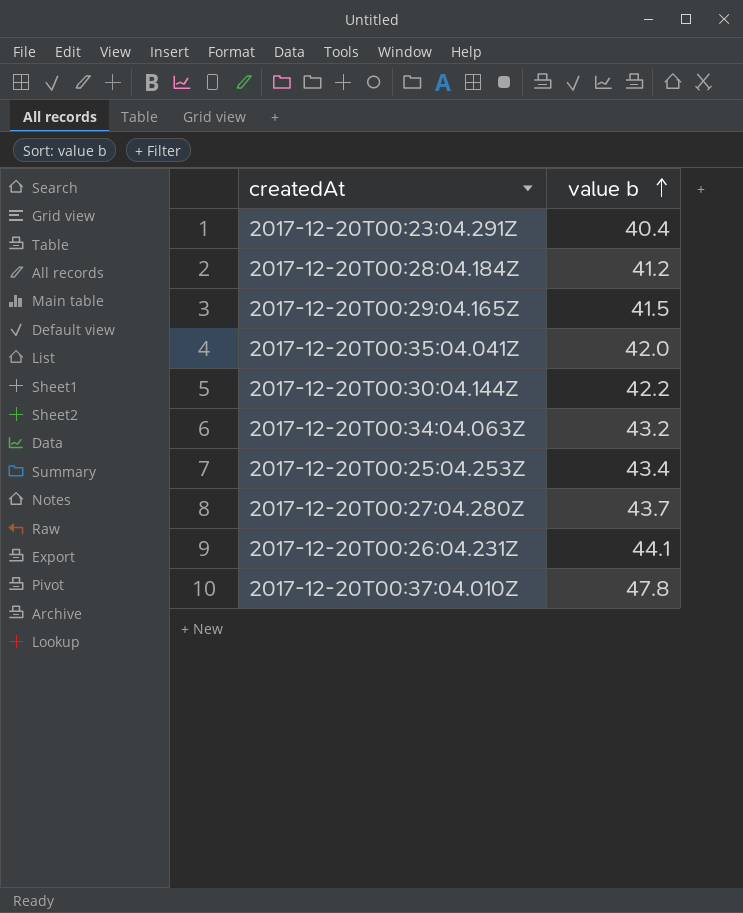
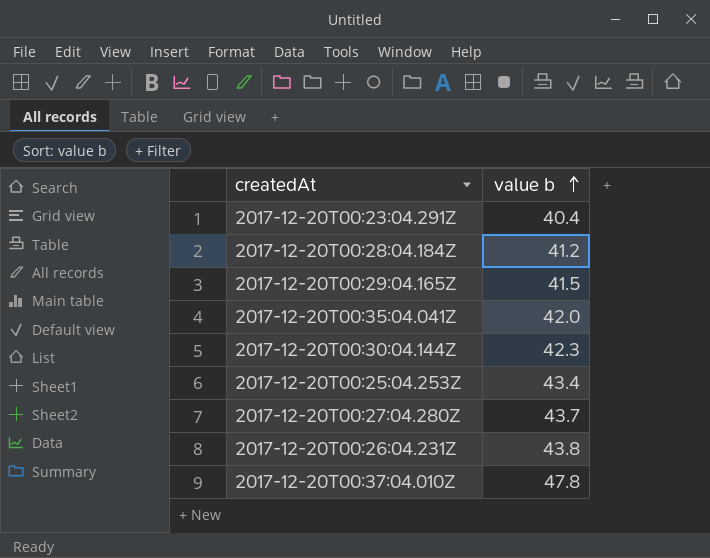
row 2017-12-20T00:34:04.063Z: 43.2 -> none
2017-12-20T00:30:04.144Z | value b: 42.2 -> 42.3
2017-12-20T00:26:04.231Z | value b: 44.1 -> 43.8

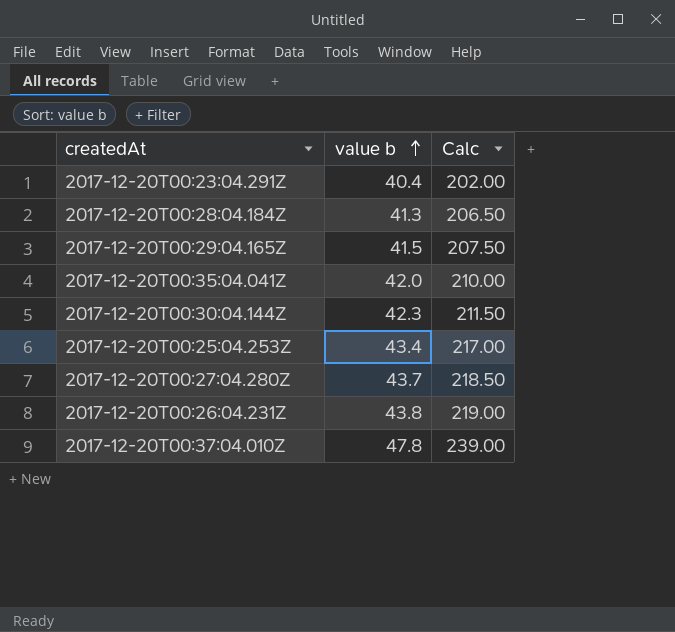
column Calc | formula: none -> [value b] * 5
2017-12-20T00:28:04.184Z | value b: 41.2 -> 41.3

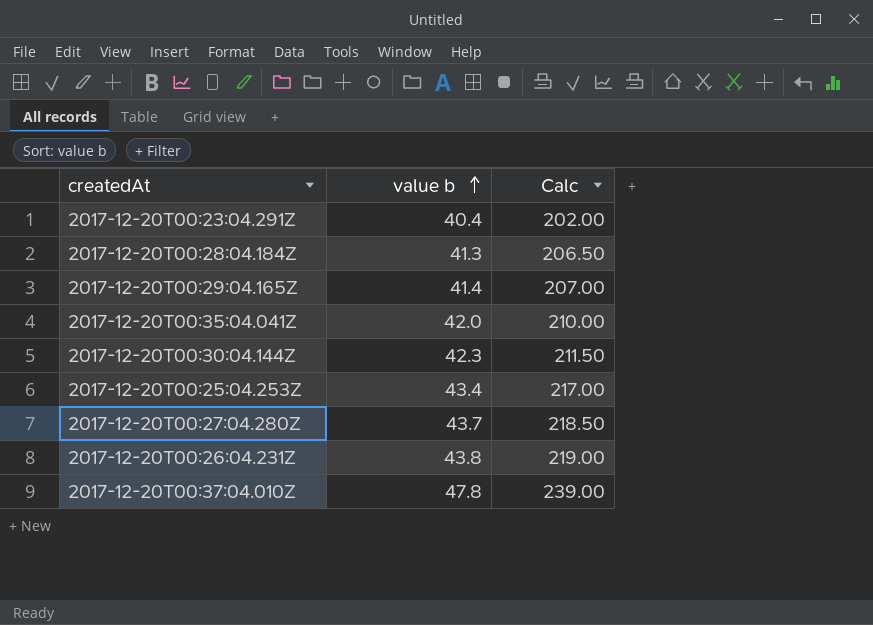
2017-12-20T00:29:04.165Z | value b: 41.5 -> 41.4
2017-12-20T00:29:04.165Z | Calc: 207.50 -> 207.00

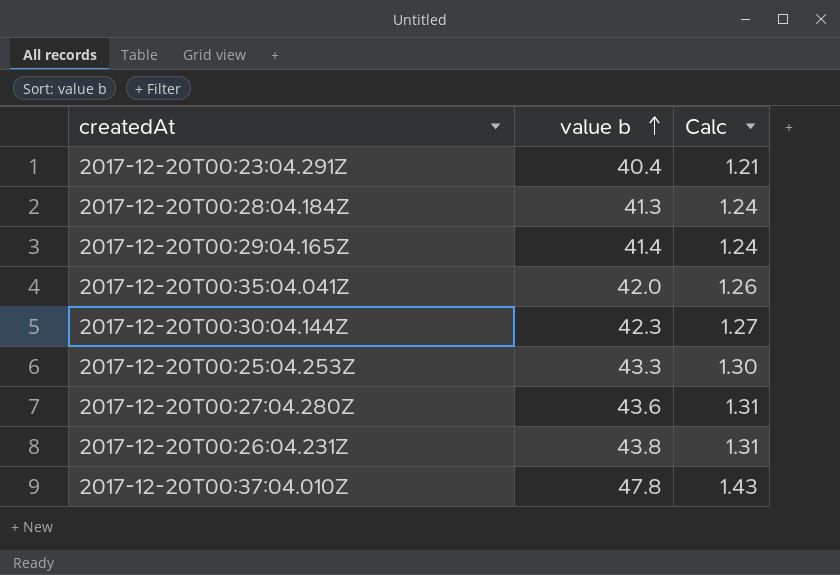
column Calc | formula: [value b] * 5 -> [value b] * 0.03
2017-12-20T00:25:04.253Z | value b: 43.4 -> 43.3
2017-12-20T00:27:04.280Z | value b: 43.7 -> 43.6

